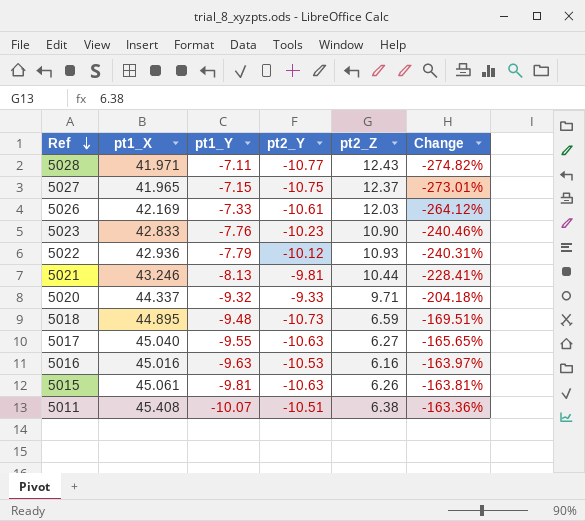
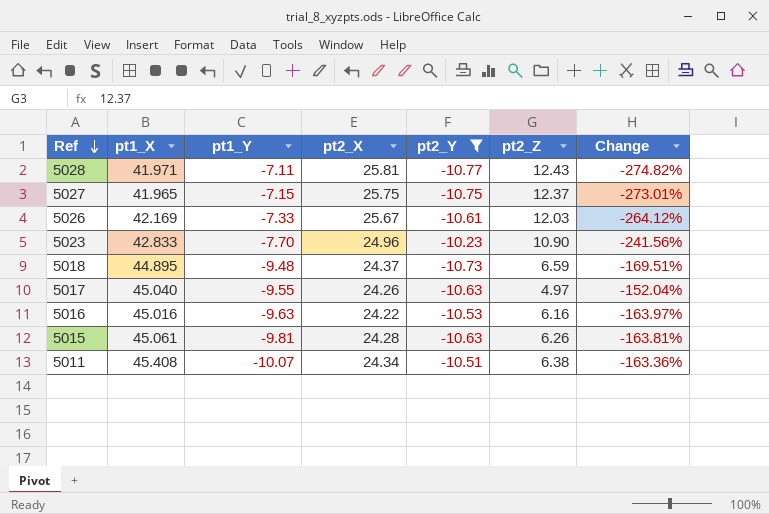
filter: none -> pt2_Y <= -10.23
column pt2_X | position: none -> 4
5023 | pt1_Y: -7.76 -> -7.70
5023 | Change: -240.46% -> -241.56%
5017 | pt2_Z: 6.27 -> 4.97
5017 | Change: -165.65% -> -152.04%

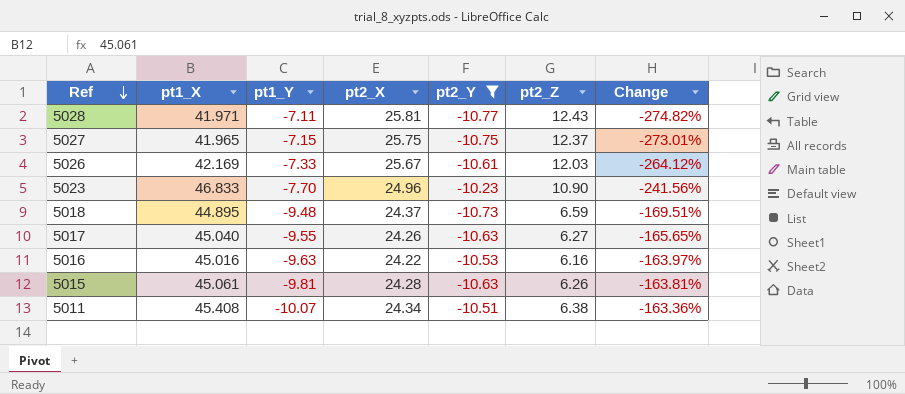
5023 | pt1_X: 42.833 -> 46.833
5017 | pt2_Z: 4.97 -> 6.27
5017 | Change: -152.04% -> -165.65%

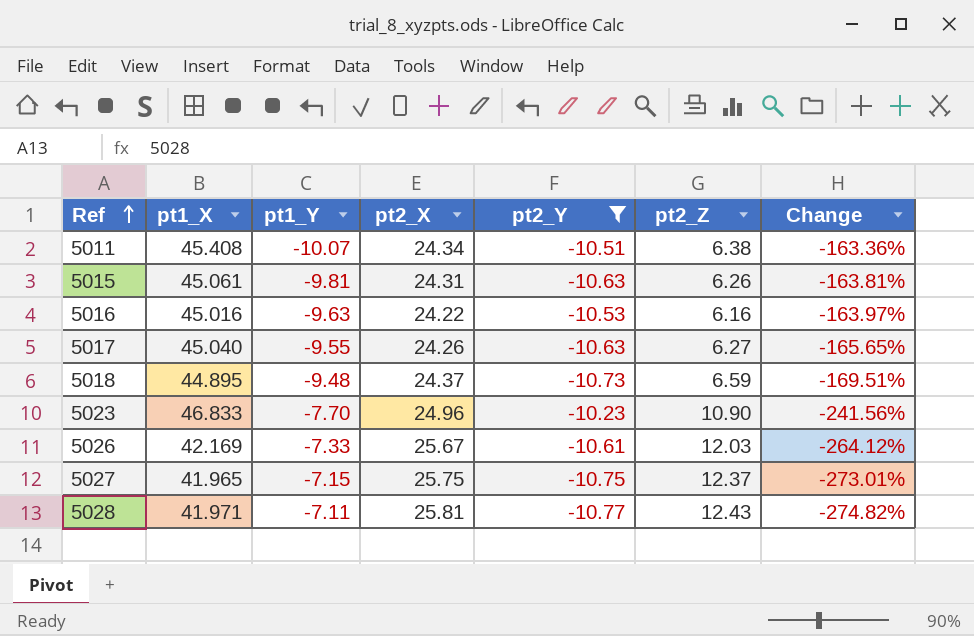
row order: Ref descending -> Ref ascending
5015 | pt2_X: 24.28 -> 24.31

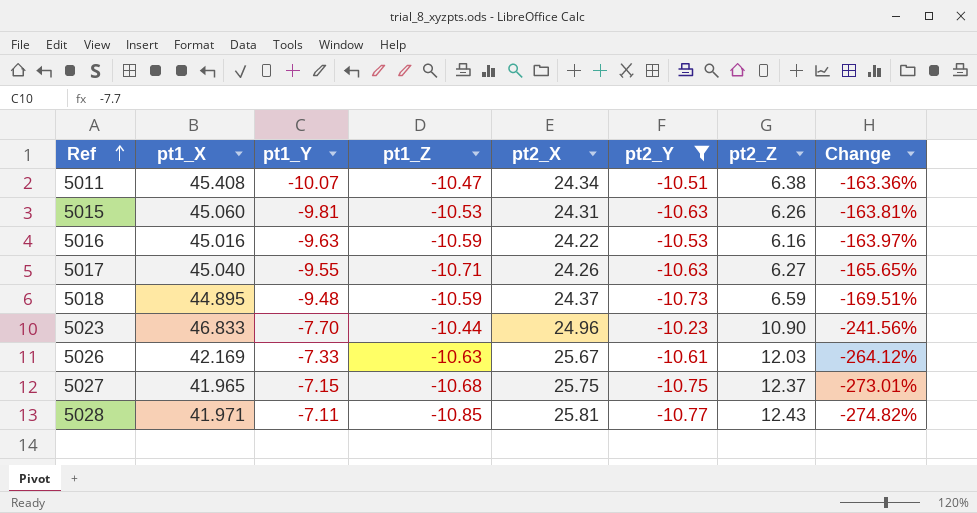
column pt1_Z | position: none -> 4
5015 | pt1_X: 45.061 -> 45.060

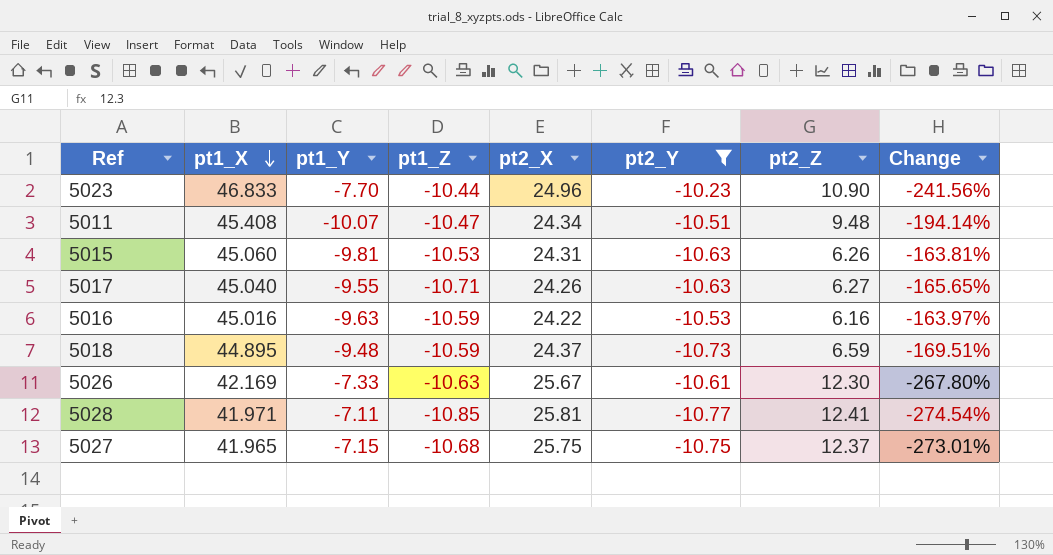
row order: Ref ascending -> pt1_X descending
5011 | pt2_Z: 6.38 -> 9.48
5011 | Change: -163.36% -> -194.14%
5026 | pt2_Z: 12.03 -> 12.30
5026 | Change: -264.12% -> -267.80%
5028 | pt2_Z: 12.43 -> 12.41
5028 | Change: -274.82% -> -274.54%

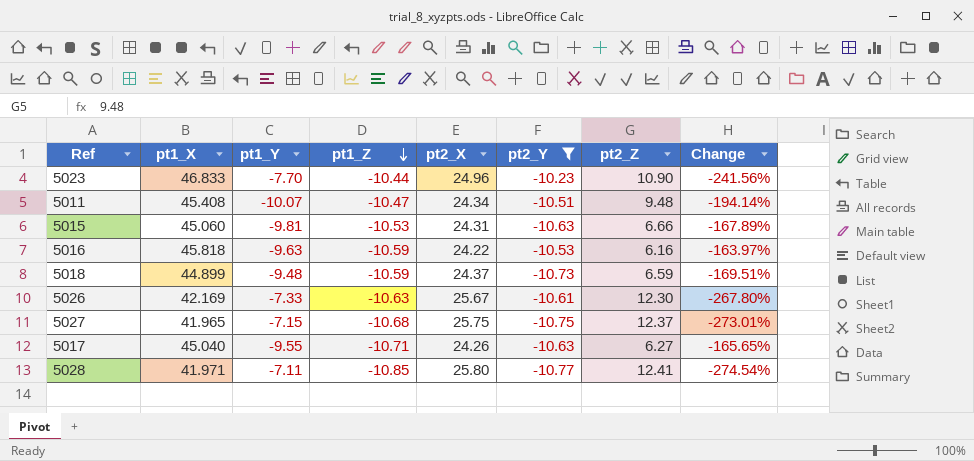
row order: pt1_X descending -> pt1_Z descending
5015 | pt2_Z: 6.26 -> 6.66
5015 | Change: -163.81% -> -167.89%
5016 | pt1_X: 45.016 -> 45.818
5018 | pt1_X: 44.895 -> 44.899
5028 | pt2_X: 25.81 -> 25.80

